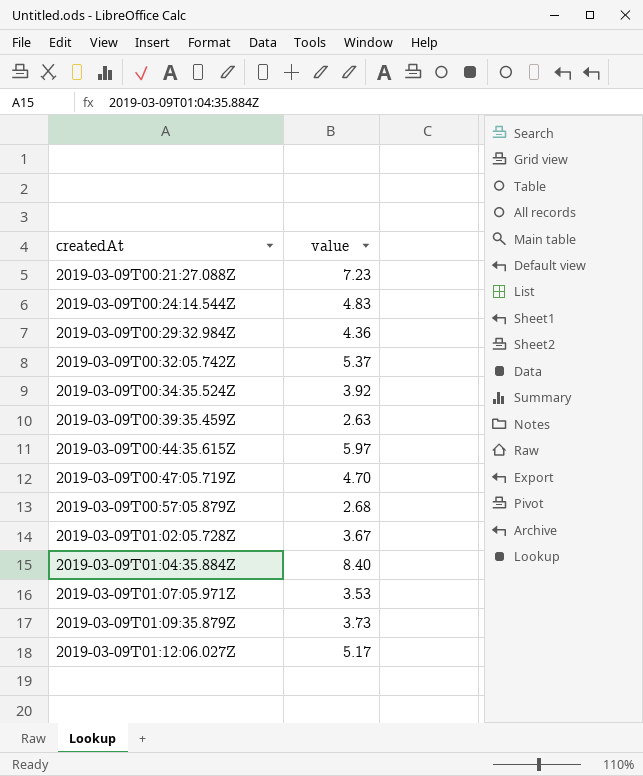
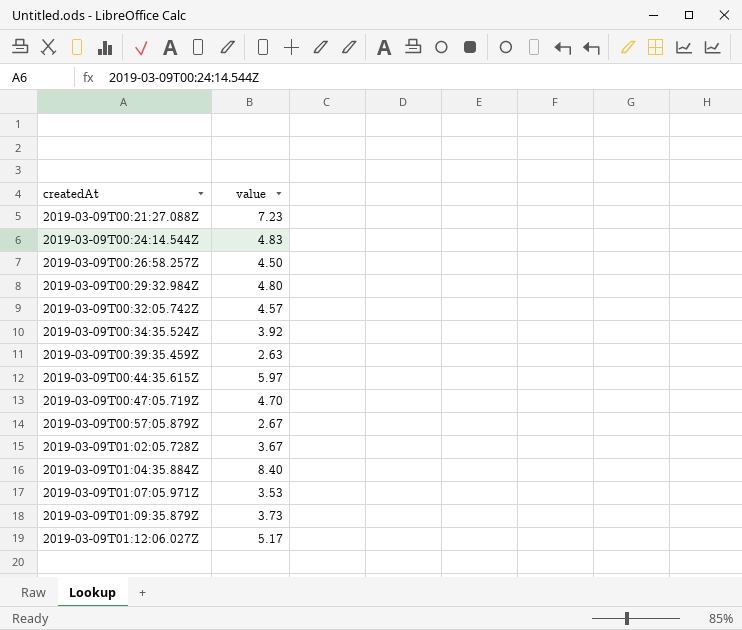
row 2019-03-09T00:26:58.257Z: none -> 4.50
2019-03-09T00:29:32.984Z | value: 4.36 -> 4.80
2019-03-09T00:32:05.742Z | value: 5.37 -> 4.57
2019-03-09T00:57:05.879Z | value: 2.68 -> 2.67

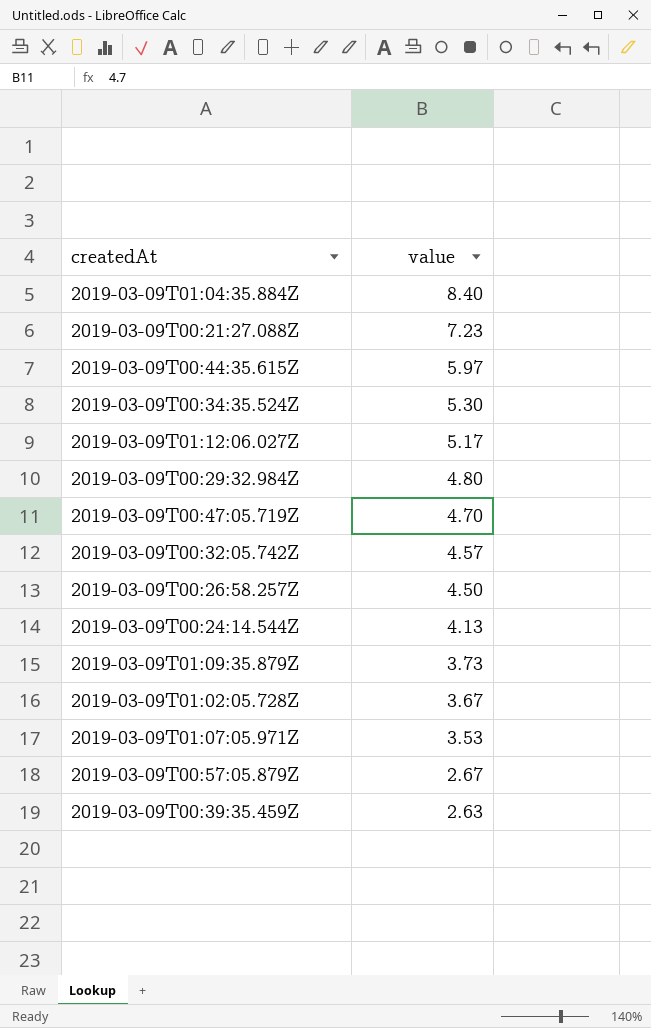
row order: createdAt ascending -> value descending
2019-03-09T00:34:35.524Z | value: 3.92 -> 5.30
2019-03-09T00:24:14.544Z | value: 4.83 -> 4.13

